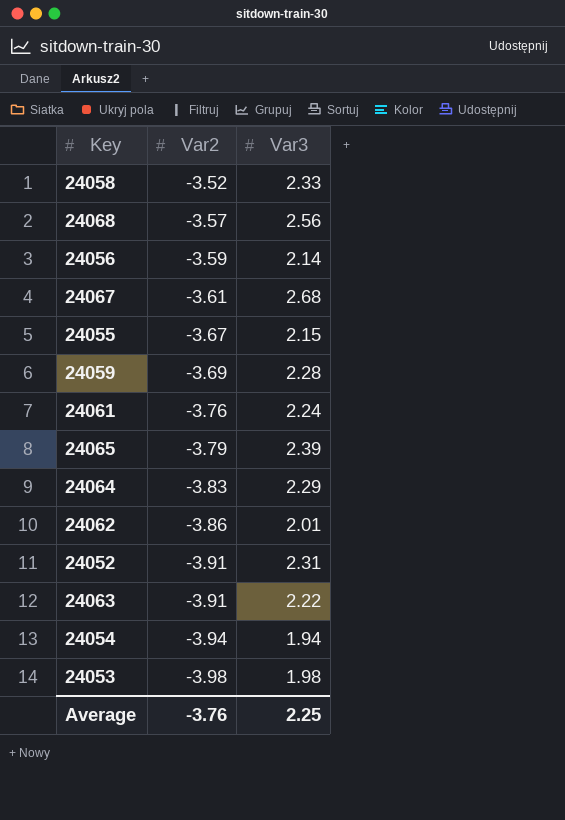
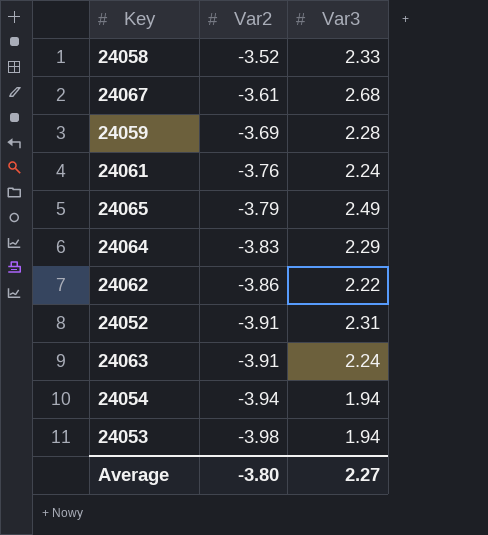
row 24068: -3.57 | 2.56 -> none
row 24056: -3.59 | 2.14 -> none
row 24055: -3.67 | 2.15 -> none
24065 | Var3: 2.39 -> 2.49
24062 | Var3: 2.01 -> 2.22
24063 | Var3: 2.22 -> 2.24
24053 | Var3: 1.98 -> 1.94
Average | Var2: -3.76 -> -3.80
Average | Var3: 2.25 -> 2.27

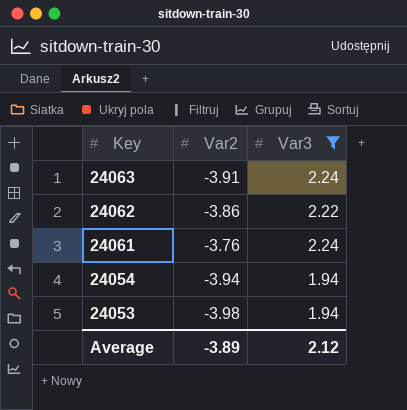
filter: none -> Var3 <= 2.24
row order: Var2 descending -> Key descending
Average | Var2: -3.80 -> -3.89
Average | Var3: 2.27 -> 2.12

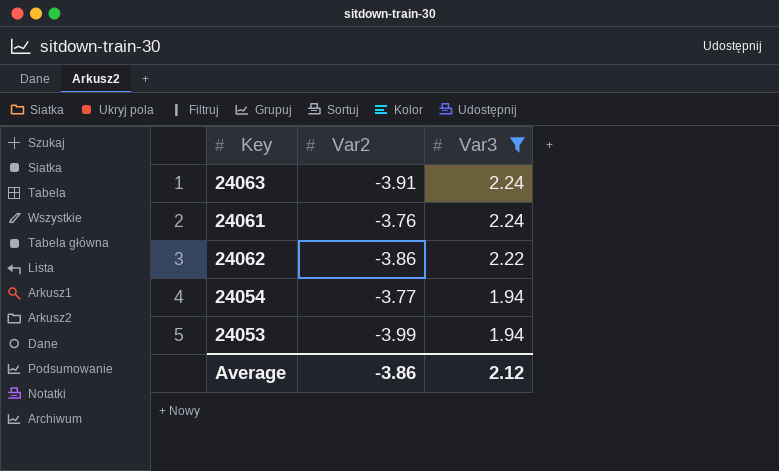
row order: Key descending -> Var3 descending
24054 | Var2: -3.94 -> -3.77
24053 | Var2: -3.98 -> -3.99
Average | Var2: -3.89 -> -3.86

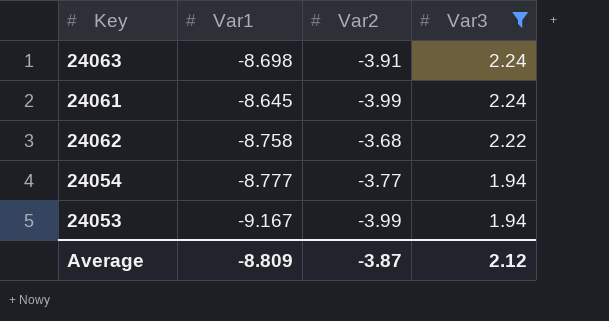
column Var1 | position: none -> 2
24061 | Var2: -3.76 -> -3.99
24062 | Var2: -3.86 -> -3.68
Average | Var2: -3.86 -> -3.87

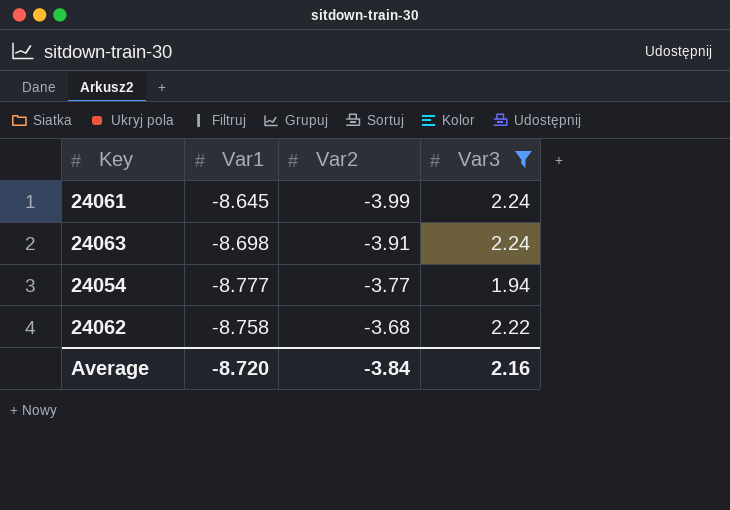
row order: Var3 descending -> Var2 ascending
row 24053: -9.167 | -3.99 | 1.94 -> none
Average | Var1: -8.809 -> -8.720
Average | Var2: -3.87 -> -3.84
Average | Var3: 2.12 -> 2.16

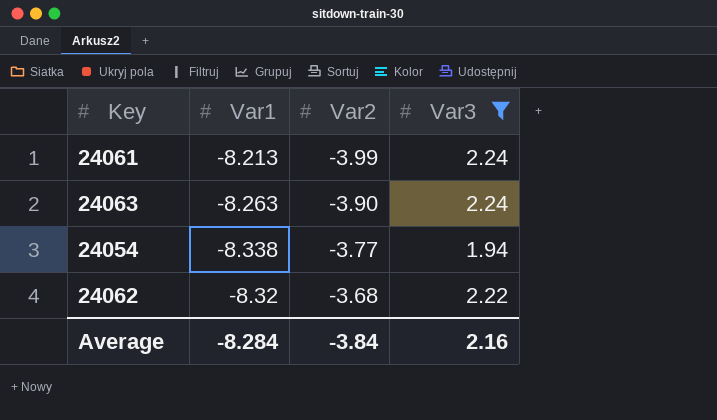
24061 | Var1: -8.645 -> -8.213
24063 | Var1: -8.698 -> -8.263
24063 | Var2: -3.91 -> -3.90
24054 | Var1: -8.777 -> -8.338
24062 | Var1: -8.758 -> -8.32
Average | Var1: -8.720 -> -8.284

